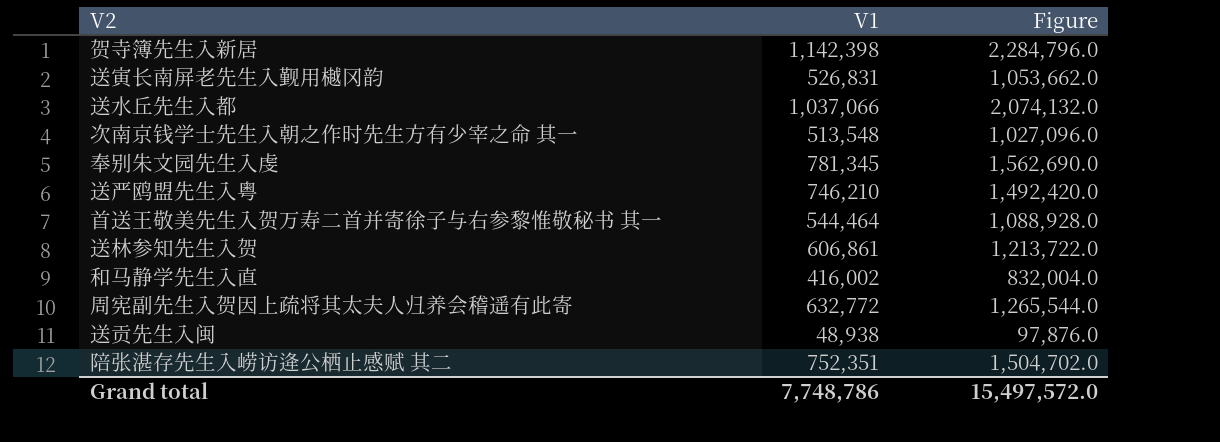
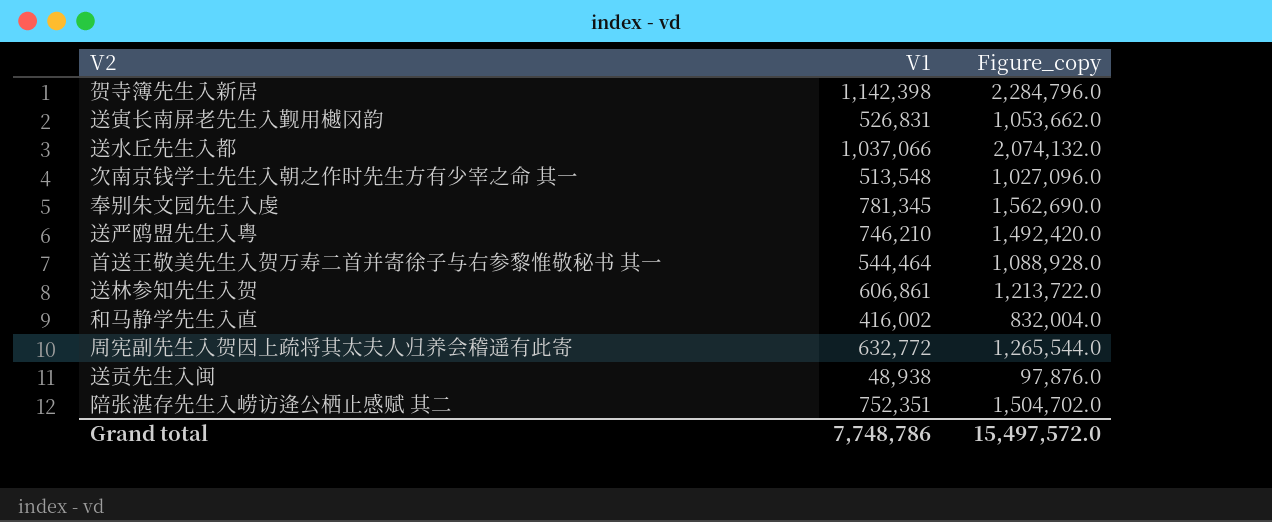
column name: Figure -> Figure_copy

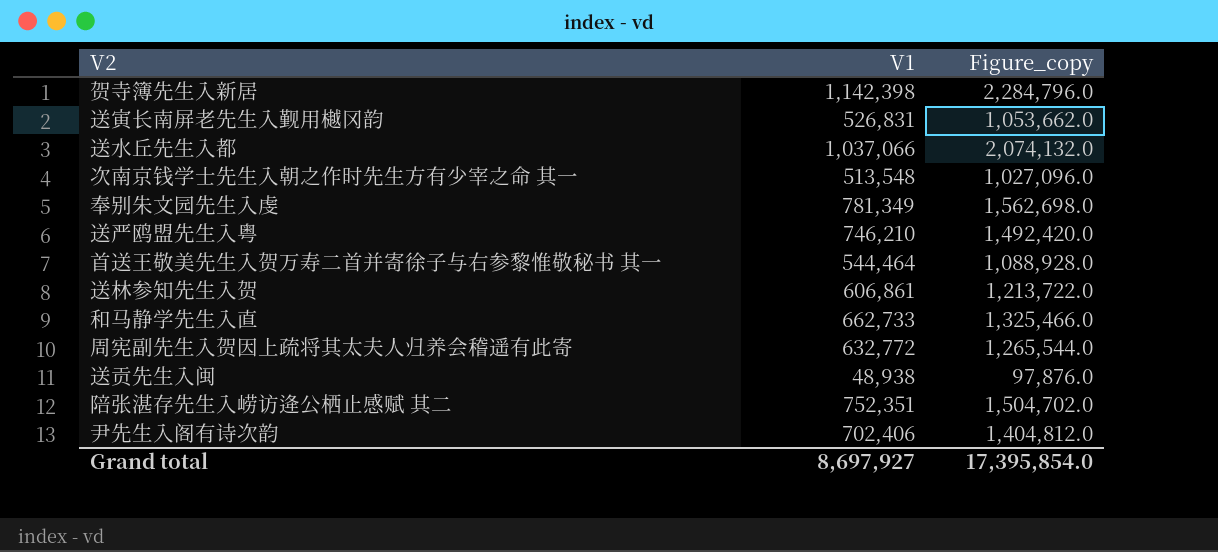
奉别朱文园先生入虔 | V1: 781,345 -> 781,349
奉别朱文园先生入虔 | Figure_copy: 1,562,690.0 -> 1,562,698.0
和马静学先生入直 | V1: 416,002 -> 662,733
和马静学先生入直 | Figure_copy: 832,004.0 -> 1,325,466.0
row 尹先生入阁有诗次韵: none -> 702,406 | 1,404,812.0
Grand total | V1: 7,748,786 -> 8,697,927
Grand total | Figure_copy: 15,497,572.0 -> 17,395,854.0

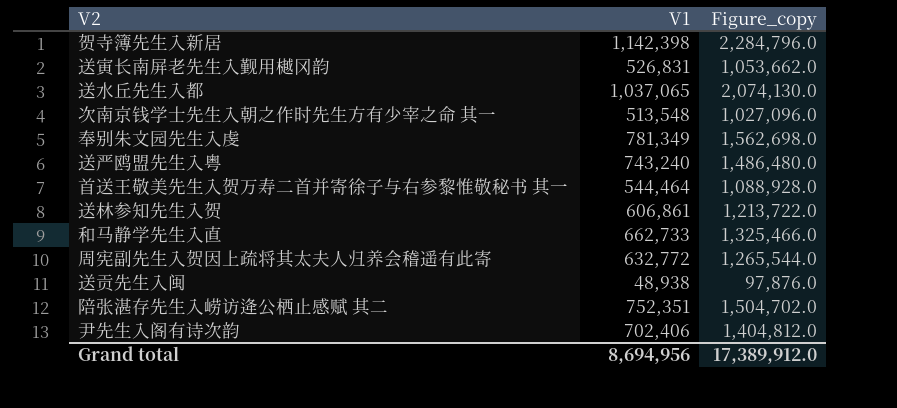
送水丘先生入都 | V1: 1,037,066 -> 1,037,065
送水丘先生入都 | Figure_copy: 2,074,132.0 -> 2,074,130.0
送严鸥盟先生入粤 | V1: 746,210 -> 743,240
送严鸥盟先生入粤 | Figure_copy: 1,492,420.0 -> 1,486,480.0
Grand total | V1: 8,697,927 -> 8,694,956
Grand total | Figure_copy: 17,395,854.0 -> 17,389,912.0

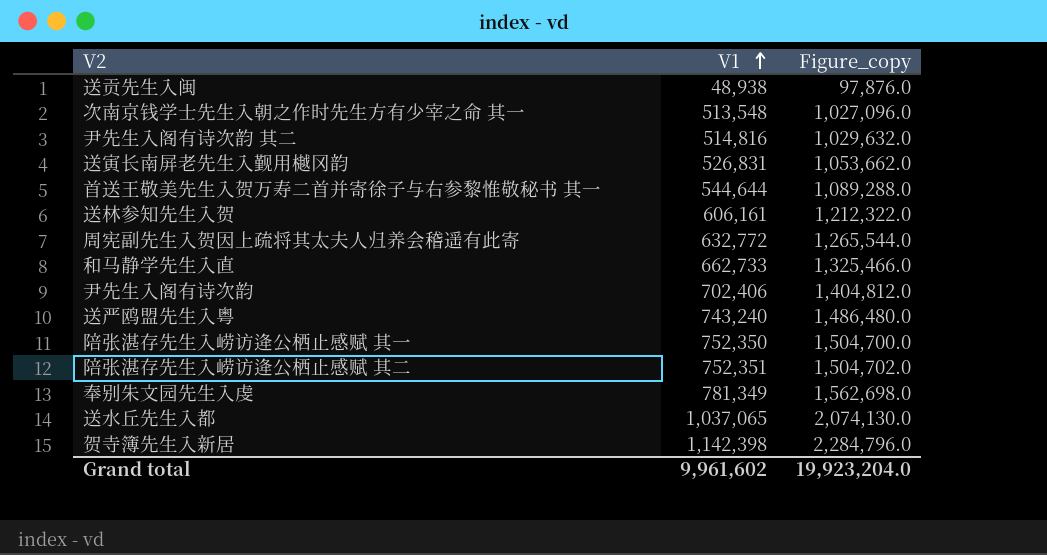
row order: none -> V1 ascending
row 尹先生入阁有诗次韵 其二: none -> 514,816 | 1,029,632.0
首送王敬美先生入贺万寿二首并寄徐子与右参黎惟敬秘书 其一 | V1: 544,464 -> 544,644
首送王敬美先生入贺万寿二首并寄徐子与右参黎惟敬秘书 其一 | Figure_copy: 1,088,928.0 -> 1,089,288.0
送林参知先生入贺 | V1: 606,861 -> 606,161
送林参知先生入贺 | Figure_copy: 1,213,722.0 -> 1,212,322.0
row 陪张湛存先生入崂访逄公栖止感赋 其一: none -> 752,350 | 1,504,700.0
Grand total | V1: 8,694,956 -> 9,961,602
Grand total | Figure_copy: 17,389,912.0 -> 19,923,204.0

